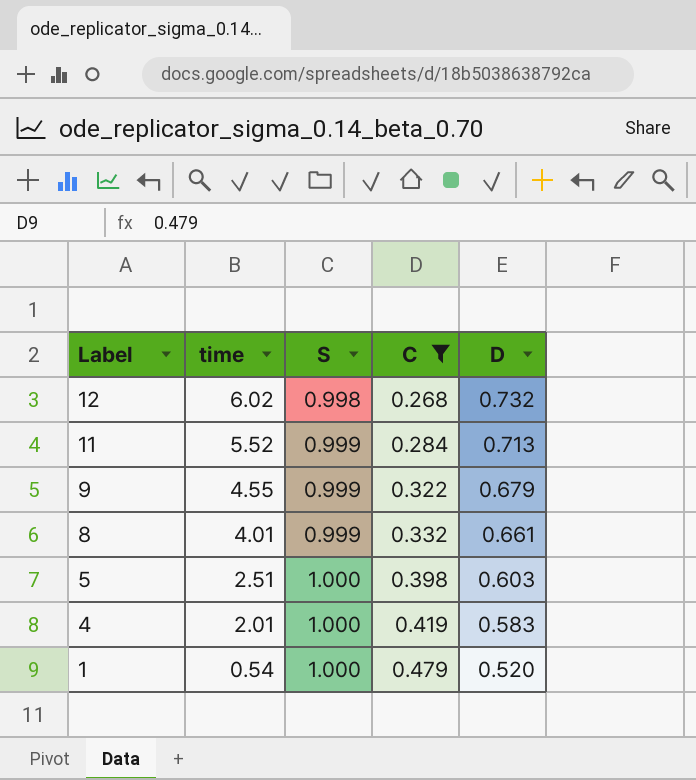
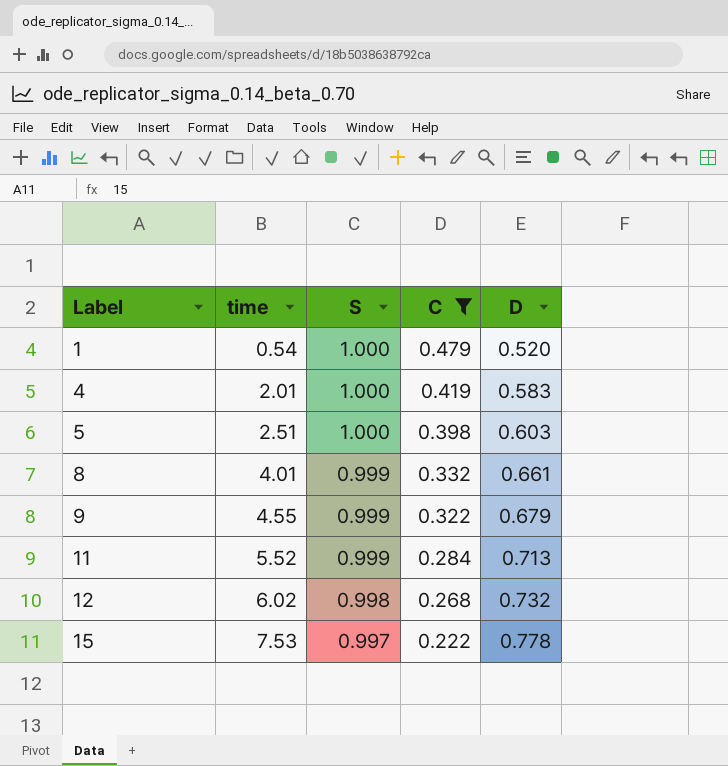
row order: Label descending -> Label ascending
row 15: none -> 7.53 | 0.997 | 0.222 | 0.778

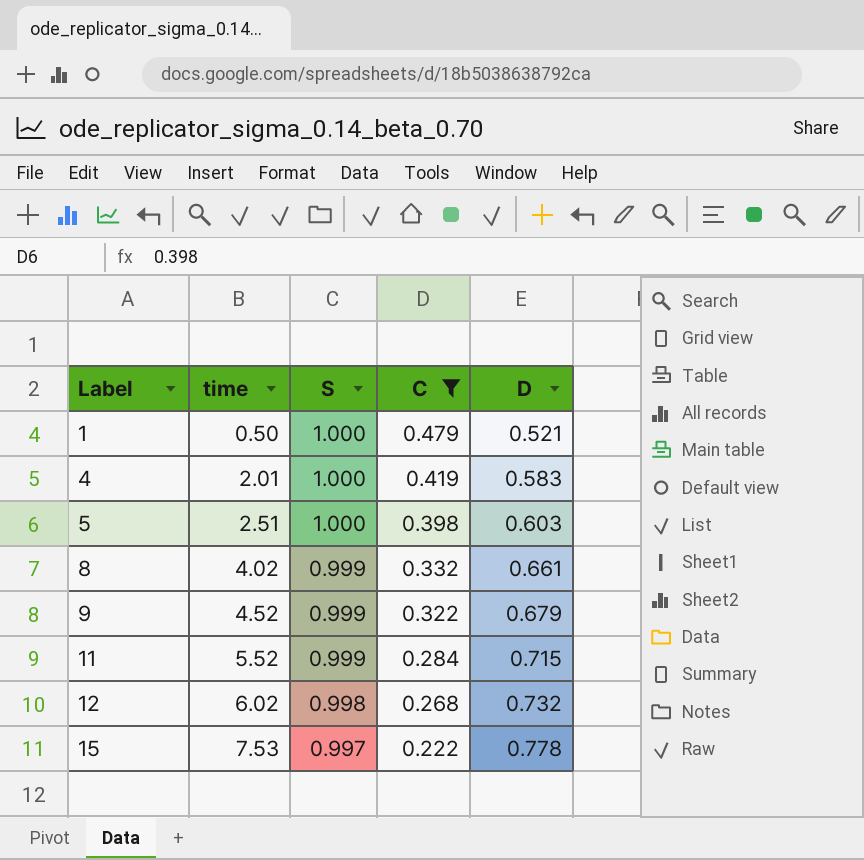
1 | time: 0.54 -> 0.50
1 | D: 0.520 -> 0.521
8 | time: 4.01 -> 4.02
9 | time: 4.55 -> 4.52
11 | D: 0.713 -> 0.715

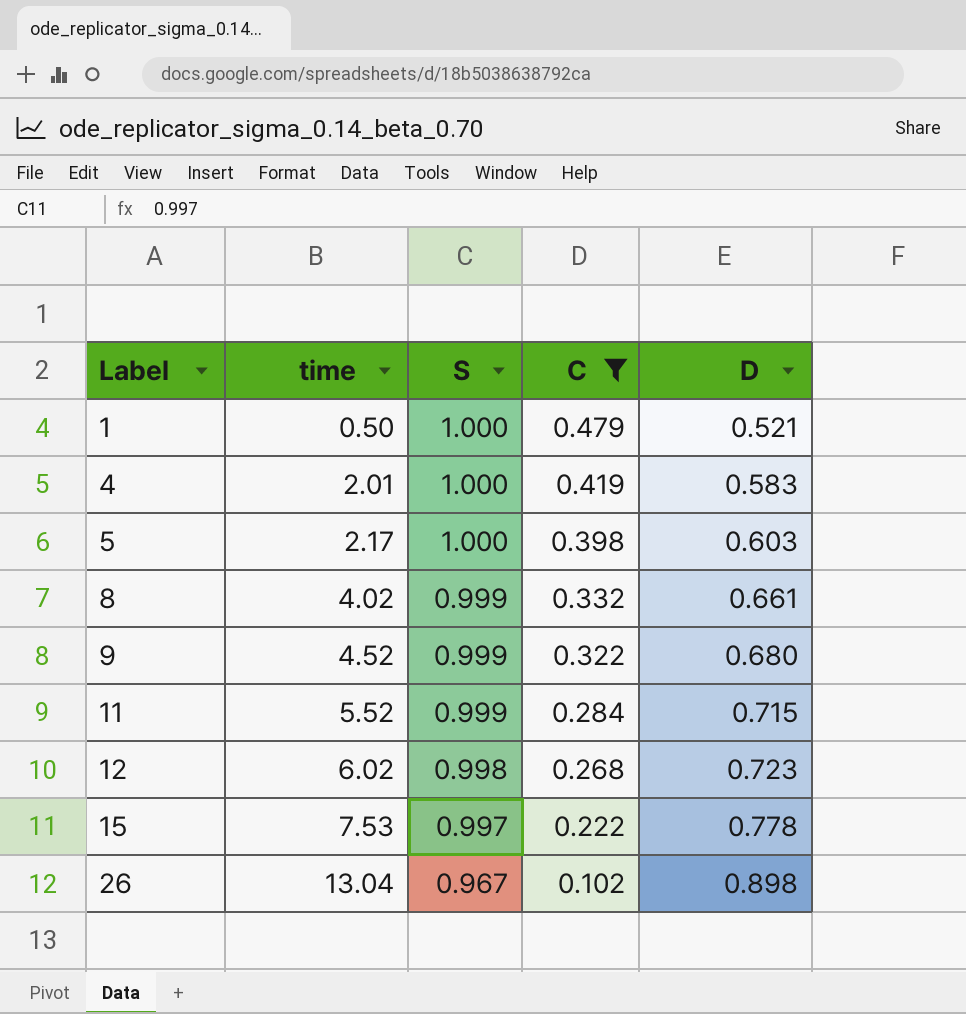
5 | time: 2.51 -> 2.17
9 | D: 0.679 -> 0.680
12 | D: 0.732 -> 0.723
row 26: none -> 13.04 | 0.967 | 0.102 | 0.898

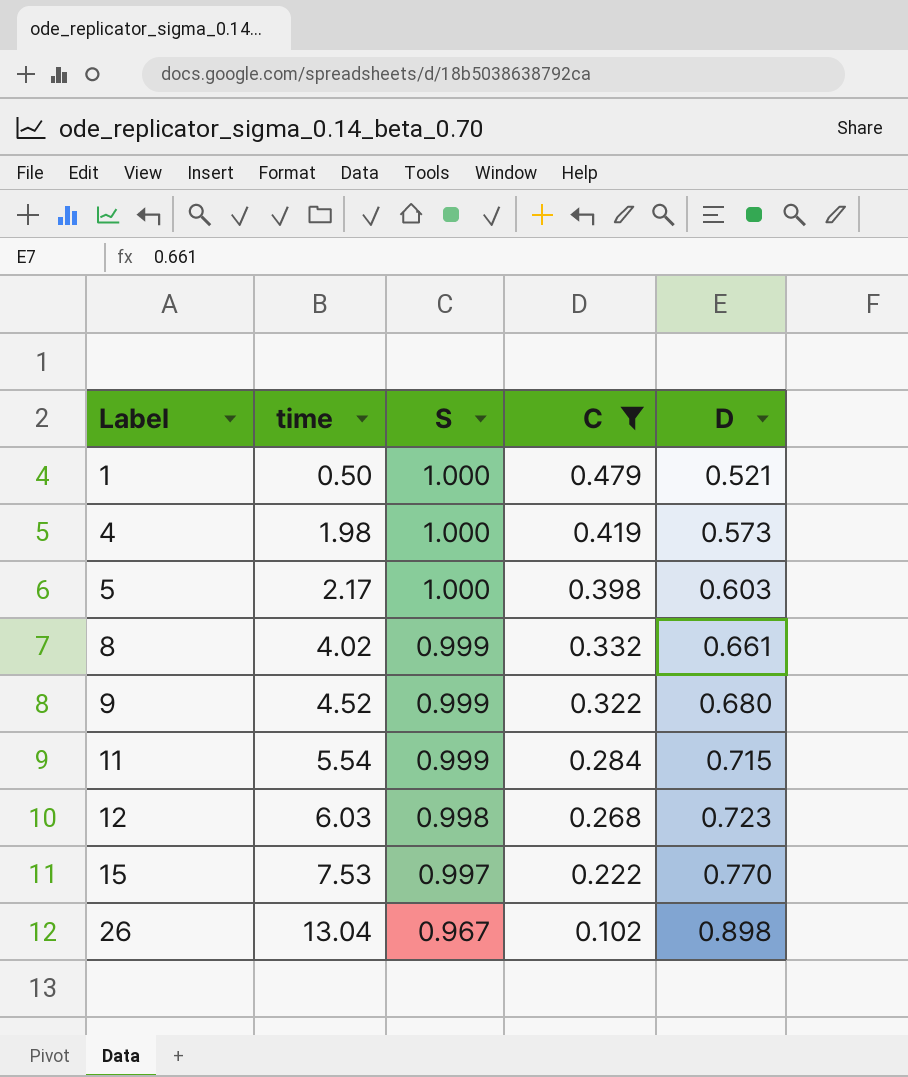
4 | time: 2.01 -> 1.98
4 | D: 0.583 -> 0.573
11 | time: 5.52 -> 5.54
12 | time: 6.02 -> 6.03
15 | D: 0.778 -> 0.770

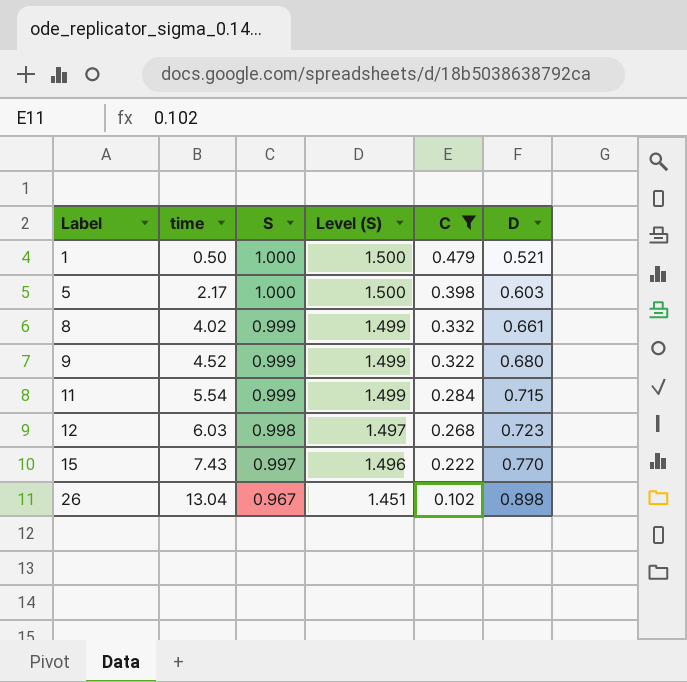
column Level (S) | formula: none -> [S] * 1.5
row 4: 1.98 | 1.000 | 0.419 | 0.573 -> none
15 | time: 7.53 -> 7.43

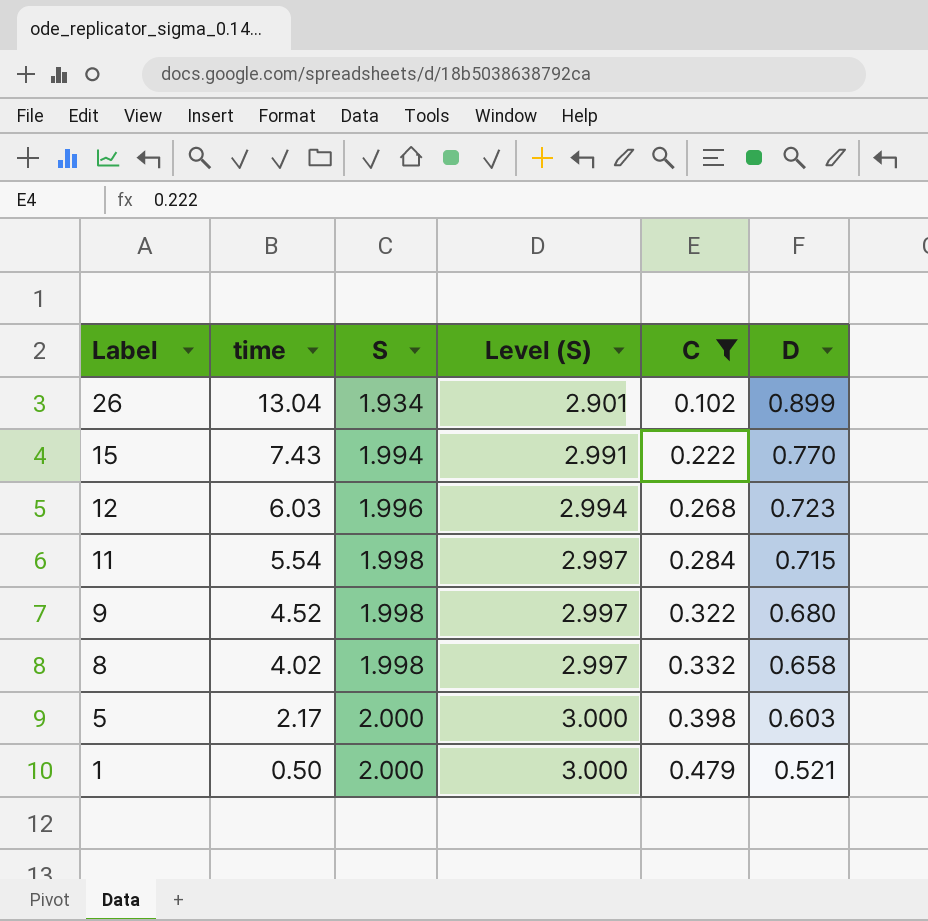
row order: Label ascending -> Label descending
26 | S: 0.967 -> 1.934
26 | Level (S): 1.451 -> 2.901
26 | D: 0.898 -> 0.899
15 | S: 0.997 -> 1.994
15 | Level (S): 1.496 -> 2.991
12 | S: 0.998 -> 1.996
12 | Level (S): 1.497 -> 2.994
11 | S: 0.999 -> 1.998
11 | Level (S): 1.499 -> 2.997
9 | S: 0.999 -> 1.998
9 | Level (S): 1.499 -> 2.997
8 | S: 0.999 -> 1.998
8 | Level (S): 1.499 -> 2.997
8 | D: 0.661 -> 0.658
5 | S: 1.000 -> 2.000
5 | Level (S): 1.500 -> 3.000
1 | S: 1.000 -> 2.000
1 | Level (S): 1.500 -> 3.000

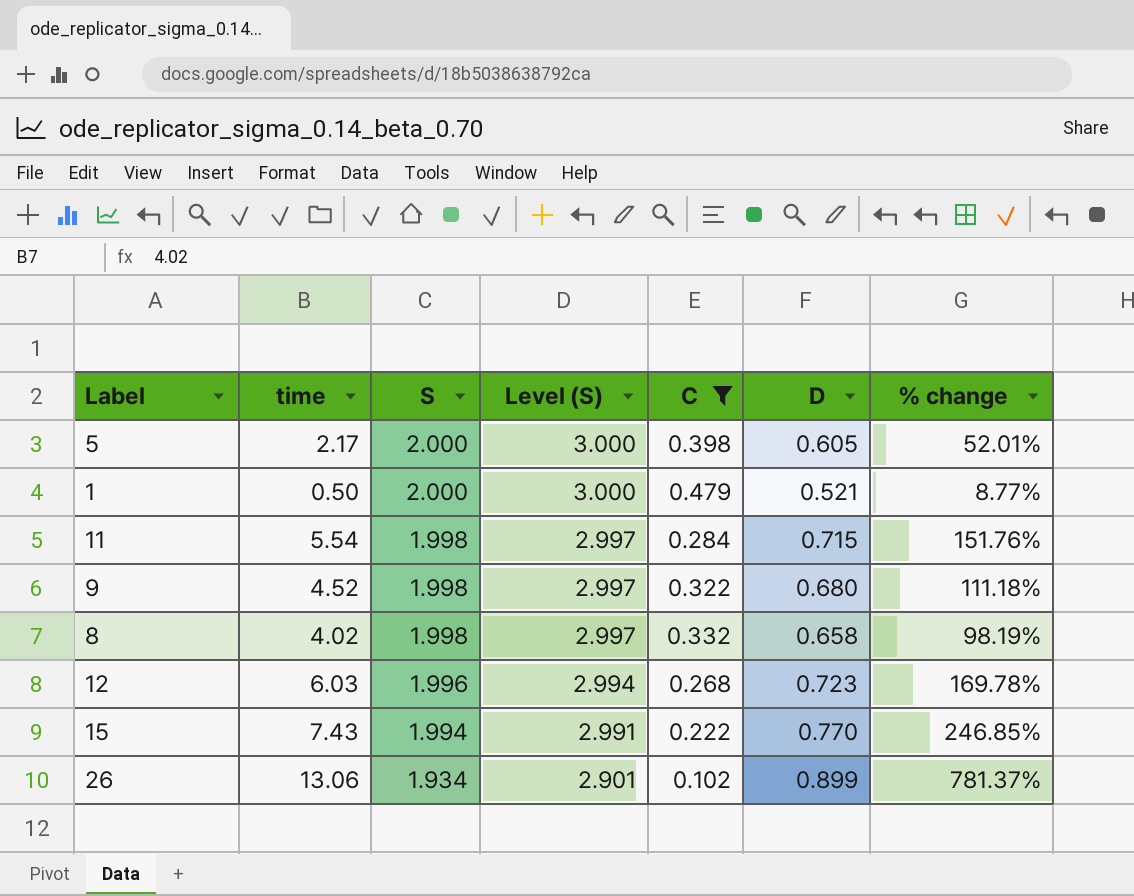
row order: Label descending -> S descending
column % change | formula: none -> ([D] - [C]) / [C]
5 | D: 0.603 -> 0.605
26 | time: 13.04 -> 13.06

